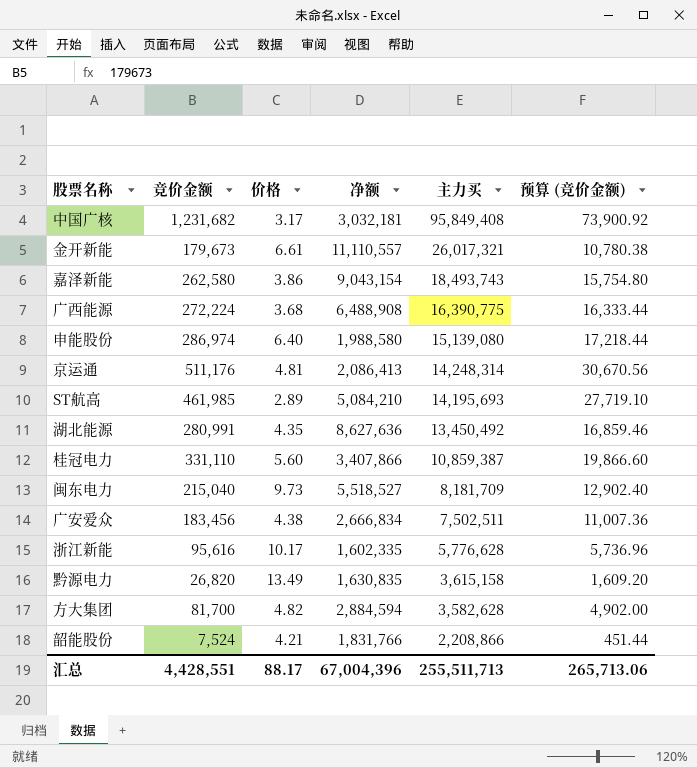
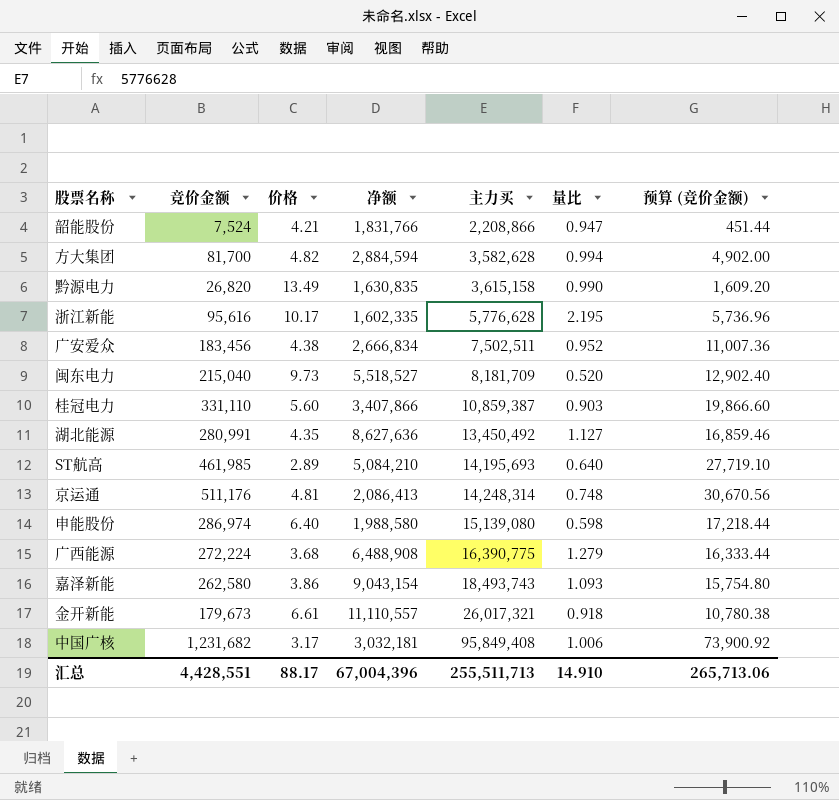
row order: 主力买 descending -> 主力买 ascending
column 量比 | position: none -> 6

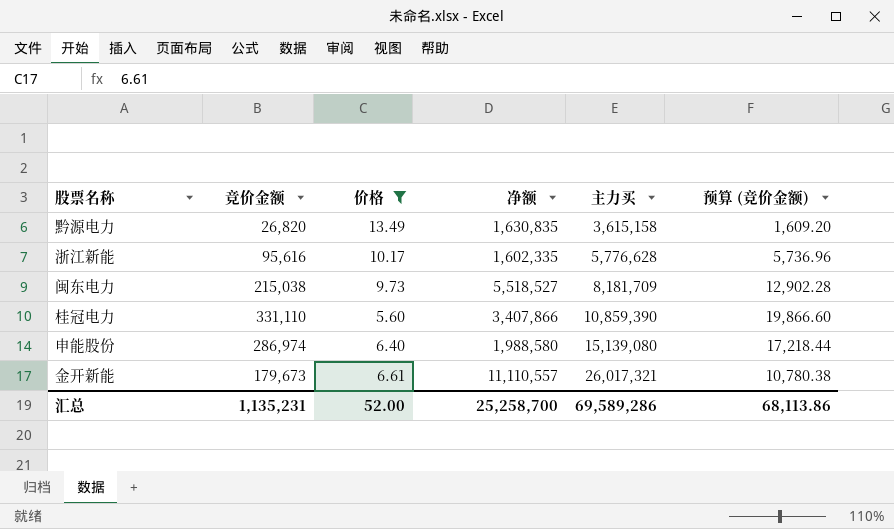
filter: none -> 价格 >= 5.60
column 量比 | position: 6 -> none
闽东电力 | 竞价金额: 215,040 -> 215,038
闽东电力 | 预算 (竞价金额): 12,902.40 -> 12,902.28
桂冠电力 | 主力买: 10,859,387 -> 10,859,390
汇总 | 竞价金额: 4,428,551 -> 1,135,231
汇总 | 价格: 88.17 -> 52.00
汇总 | 净额: 67,004,396 -> 25,258,700
汇总 | 主力买: 255,511,713 -> 69,589,286
汇总 | 预算 (竞价金额): 265,713.06 -> 68,113.86

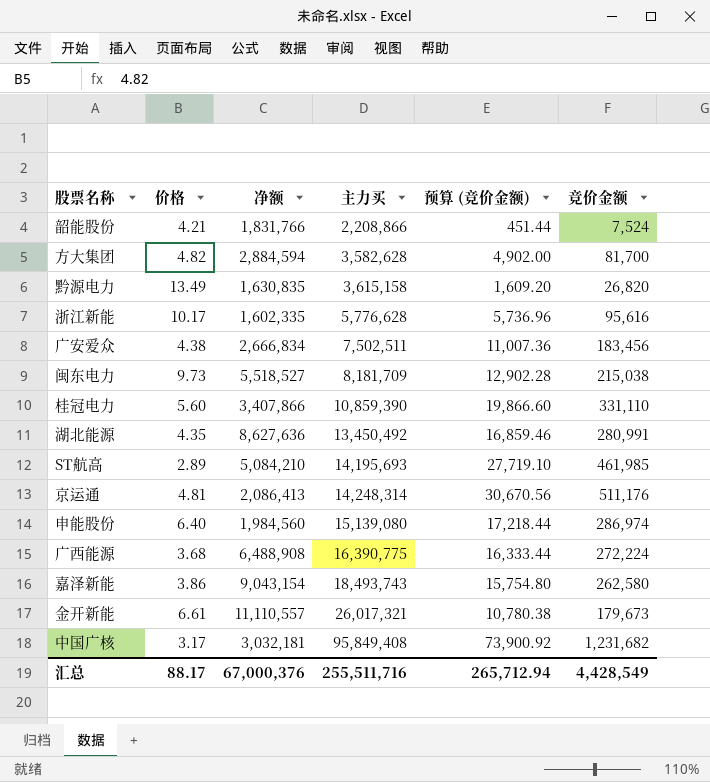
filter: 价格 >= 5.60 -> none
column 竞价金额 | position: 2 -> 6
申能股份 | 净额: 1,988,580 -> 1,984,560
汇总 | 价格: 52.00 -> 88.17
汇总 | 净额: 25,258,700 -> 67,000,376
汇总 | 主力买: 69,589,286 -> 255,511,716
汇总 | 预算 (竞价金额): 68,113.86 -> 265,712.94
汇总 | 竞价金额: 1,135,231 -> 4,428,549

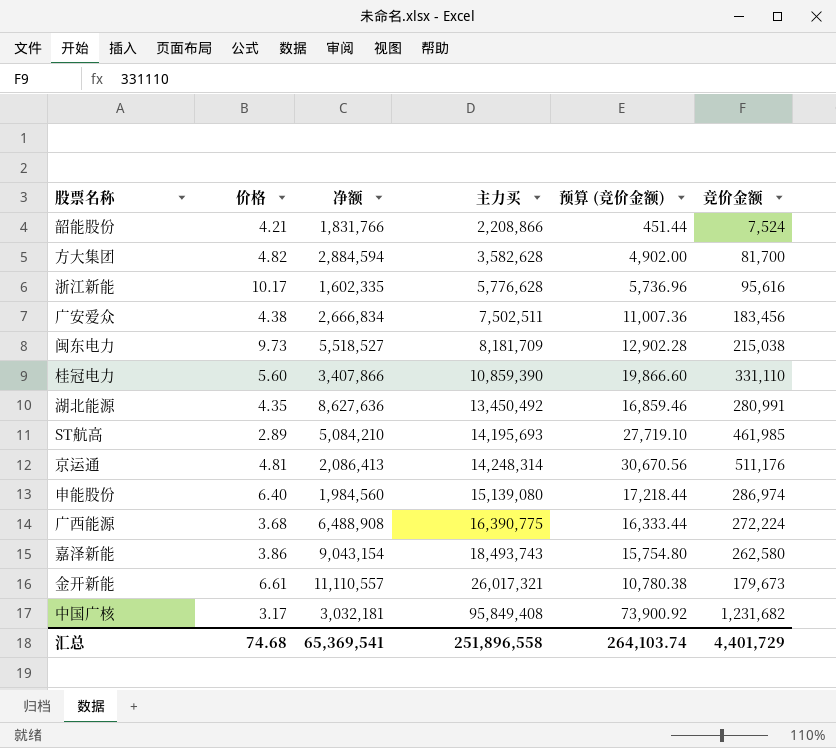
row 黔源电力: 13.49 | 1,630,835 | 3,615,158 | 1,609.20 | 26,820 -> none
汇总 | 价格: 88.17 -> 74.68
汇总 | 净额: 67,000,376 -> 65,369,541
汇总 | 主力买: 255,511,716 -> 251,896,558
汇总 | 预算 (竞价金额): 265,712.94 -> 264,103.74
汇总 | 竞价金额: 4,428,549 -> 4,401,729

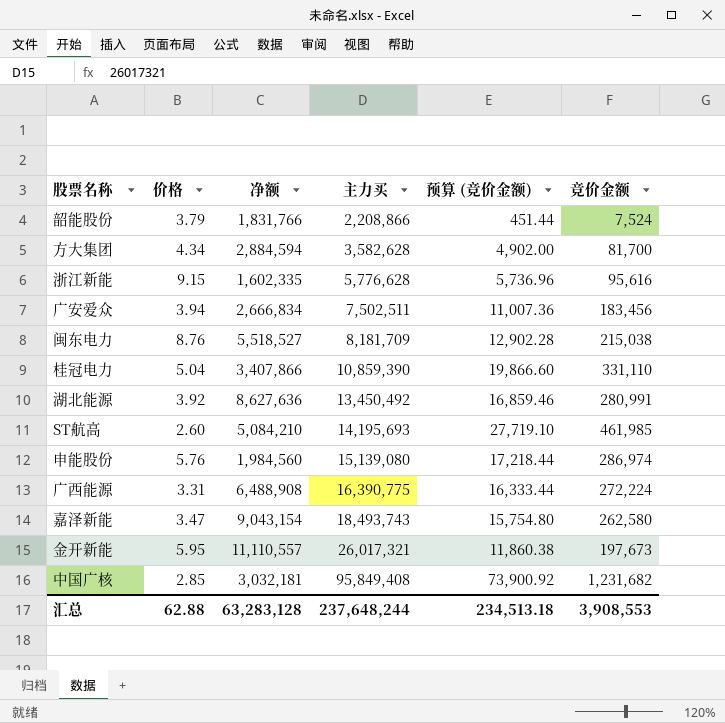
row 京运通: 4.81 | 2,086,413 | 14,248,314 | 30,670.56 | 511,176 -> none
韶能股份 | 价格: 4.21 -> 3.79
方大集团 | 价格: 4.82 -> 4.34
浙江新能 | 价格: 10.17 -> 9.15
广安爱众 | 价格: 4.38 -> 3.94
闽东电力 | 价格: 9.73 -> 8.76
桂冠电力 | 价格: 5.60 -> 5.04
湖北能源 | 价格: 4.35 -> 3.92
ST航高 | 价格: 2.89 -> 2.60
申能股份 | 价格: 6.40 -> 5.76
广西能源 | 价格: 3.68 -> 3.31
嘉泽新能 | 价格: 3.86 -> 3.47
金开新能 | 价格: 6.61 -> 5.95
金开新能 | 预算 (竞价金额): 10,780.38 -> 11,860.38
金开新能 | 竞价金额: 179,673 -> 197,673
中国广核 | 价格: 3.17 -> 2.85
汇总 | 价格: 74.68 -> 62.88
汇总 | 净额: 65,369,541 -> 63,283,128
汇总 | 主力买: 251,896,558 -> 237,648,244
汇总 | 预算 (竞价金额): 264,103.74 -> 234,513.18
汇总 | 竞价金额: 4,401,729 -> 3,908,553

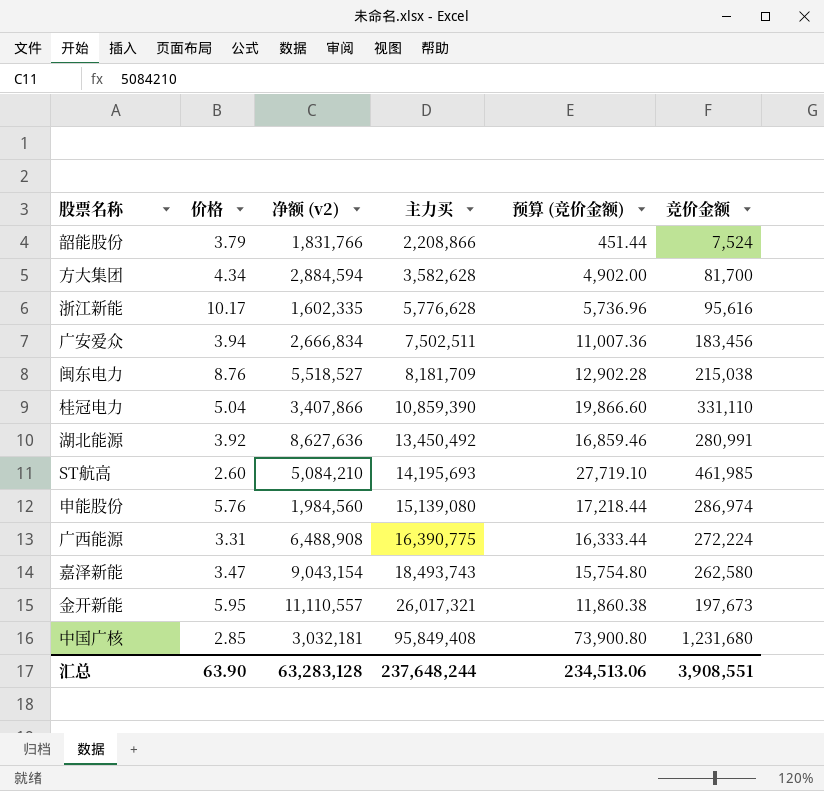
column name: 净额 -> 净额 (v2)
浙江新能 | 价格: 9.15 -> 10.17
中国广核 | 预算 (竞价金额): 73,900.92 -> 73,900.80
中国广核 | 竞价金额: 1,231,682 -> 1,231,680
汇总 | 价格: 62.88 -> 63.90
汇总 | 预算 (竞价金额): 234,513.18 -> 234,513.06
汇总 | 竞价金额: 3,908,553 -> 3,908,551

